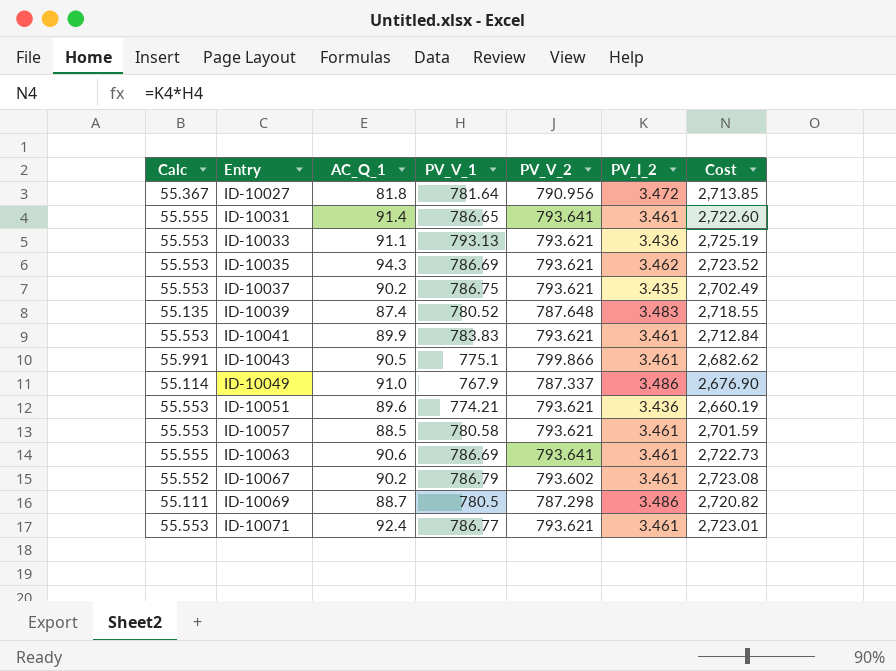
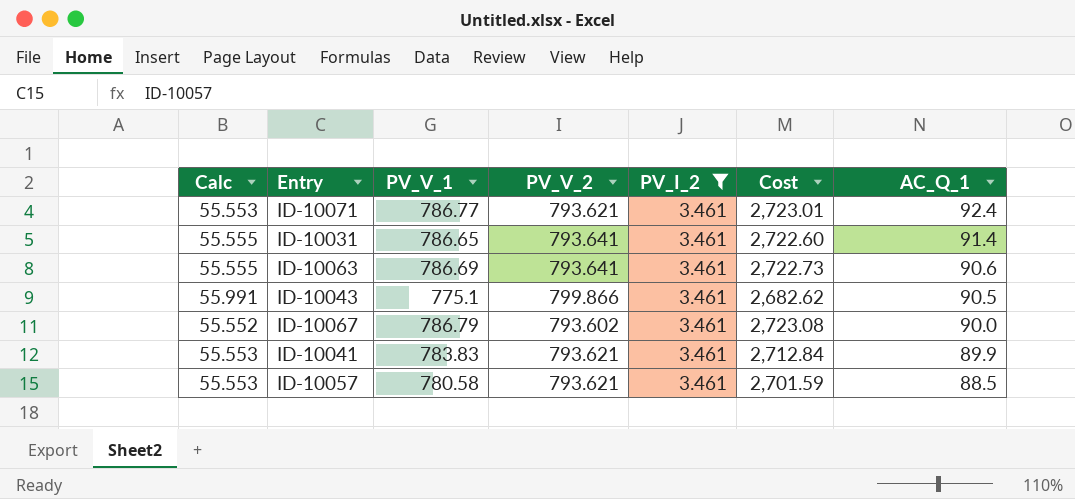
filter: none -> PV_I_2 = 3.461
row order: Entry ascending -> AC_Q_1 descending
column AC_Q_1 | position: 3 -> 7
ID-10067 | AC_Q_1: 90.2 -> 90.0

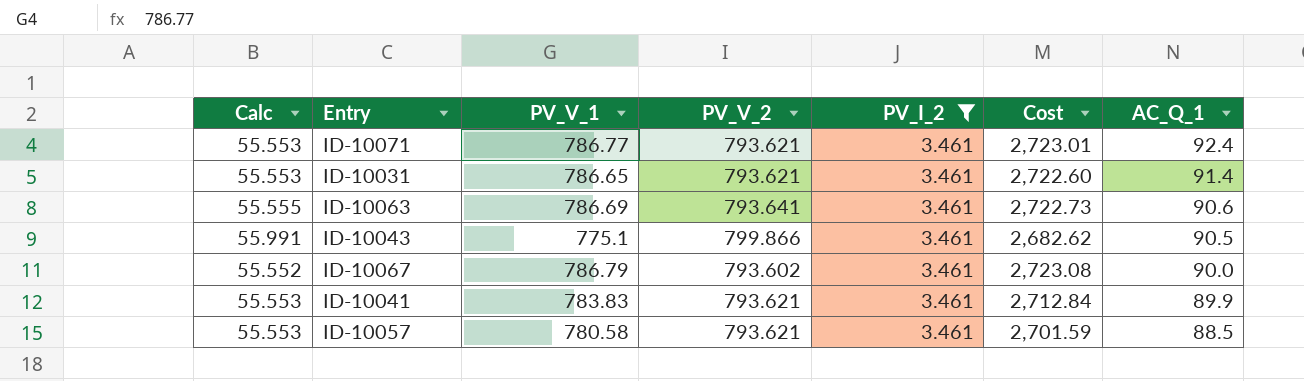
ID-10031 | Calc: 55.555 -> 55.553
ID-10031 | PV_V_2: 793.641 -> 793.621

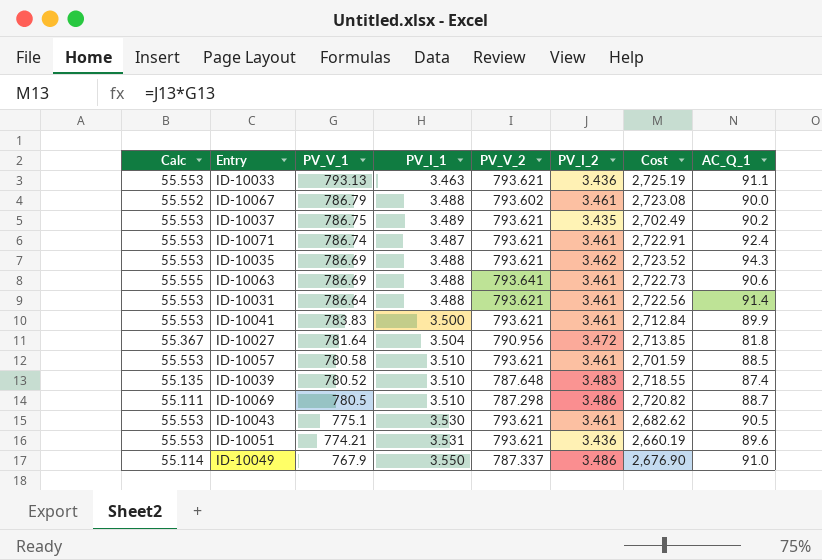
filter: PV_I_2 = 3.461 -> none
row order: AC_Q_1 descending -> PV_V_1 descending
column PV_I_1 | position: none -> 4
ID-10071 | PV_V_1: 786.77 -> 786.74
ID-10071 | Cost: 2,723.01 -> 2,722.91
ID-10031 | PV_V_1: 786.65 -> 786.64
ID-10031 | Cost: 2,722.60 -> 2,722.56
ID-10043 | Calc: 55.991 -> 55.553
ID-10043 | PV_V_2: 799.866 -> 793.621

